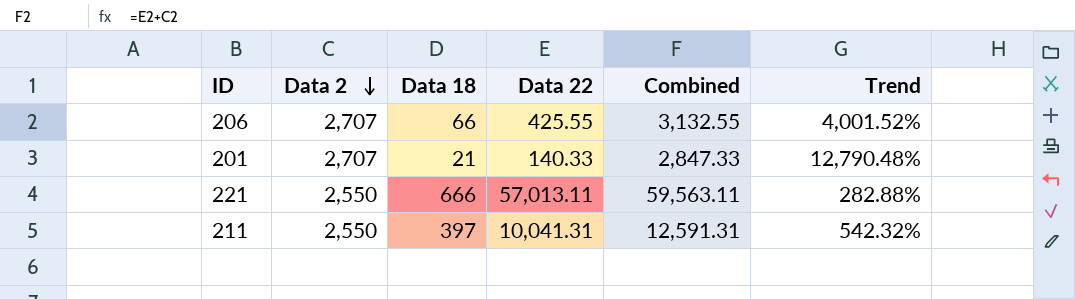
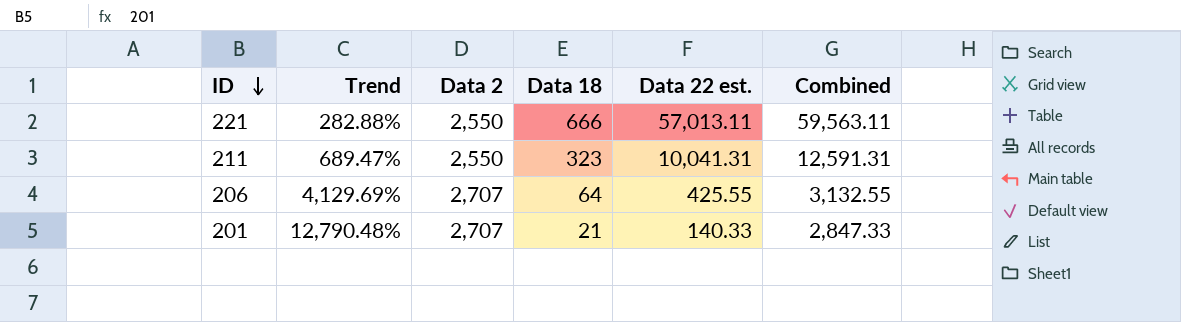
row order: Data 2 descending -> ID descending
column Trend | position: 6 -> 2
column name: Data 22 -> Data 22 est.
211 | Trend: 542.32% -> 689.47%
211 | Data 18: 397 -> 323
206 | Trend: 4,001.52% -> 4,129.69%
206 | Data 18: 66 -> 64

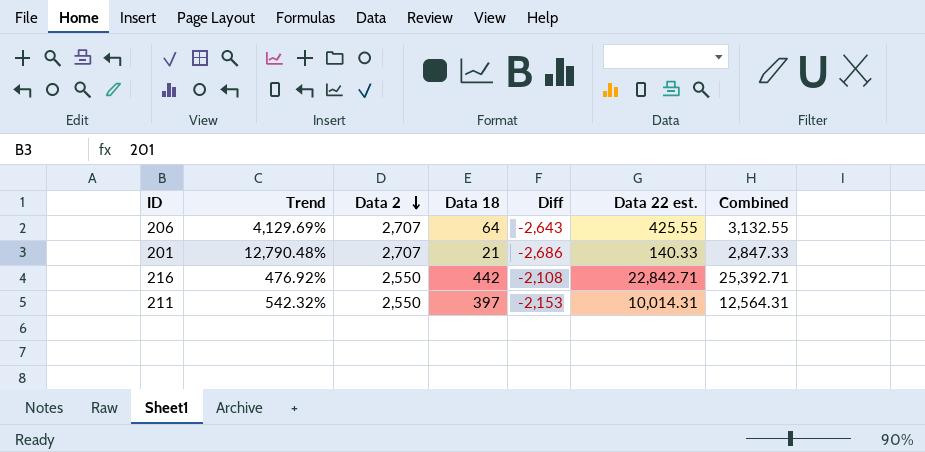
row order: ID descending -> Data 2 descending
column Diff | formula: none -> [Data 18] - [Data 2]
row 221: 282.88% | 2,550 | 666 | 57,013.11 | 59,563.11 -> none
row 216: none -> 476.92% | 2,550 | 442 | -2,108 | 22,842.71 | 25,392.71
211 | Trend: 689.47% -> 542.32%
211 | Data 18: 323 -> 397
211 | Data 22 est.: 10,041.31 -> 10,014.31
211 | Combined: 12,591.31 -> 12,564.31

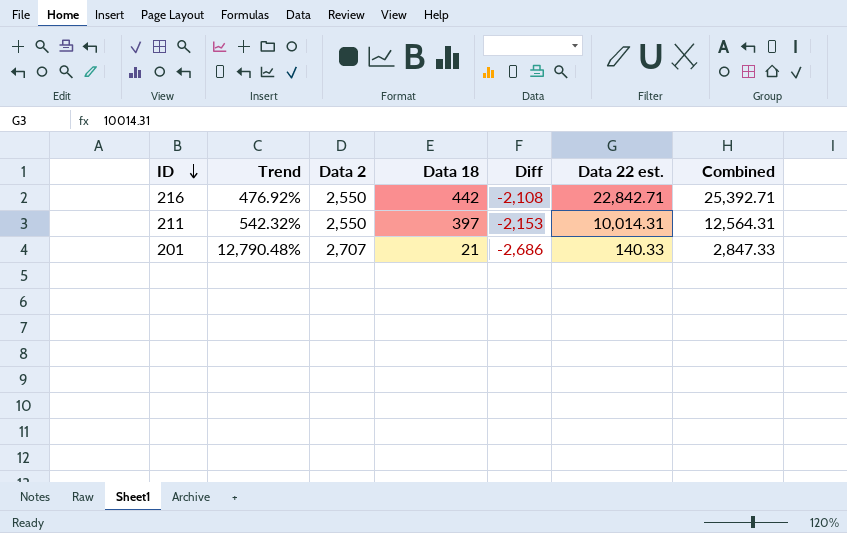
row order: Data 2 descending -> ID descending
row 206: 4,129.69% | 2,707 | 64 | -2,643 | 425.55 | 3,132.55 -> none

